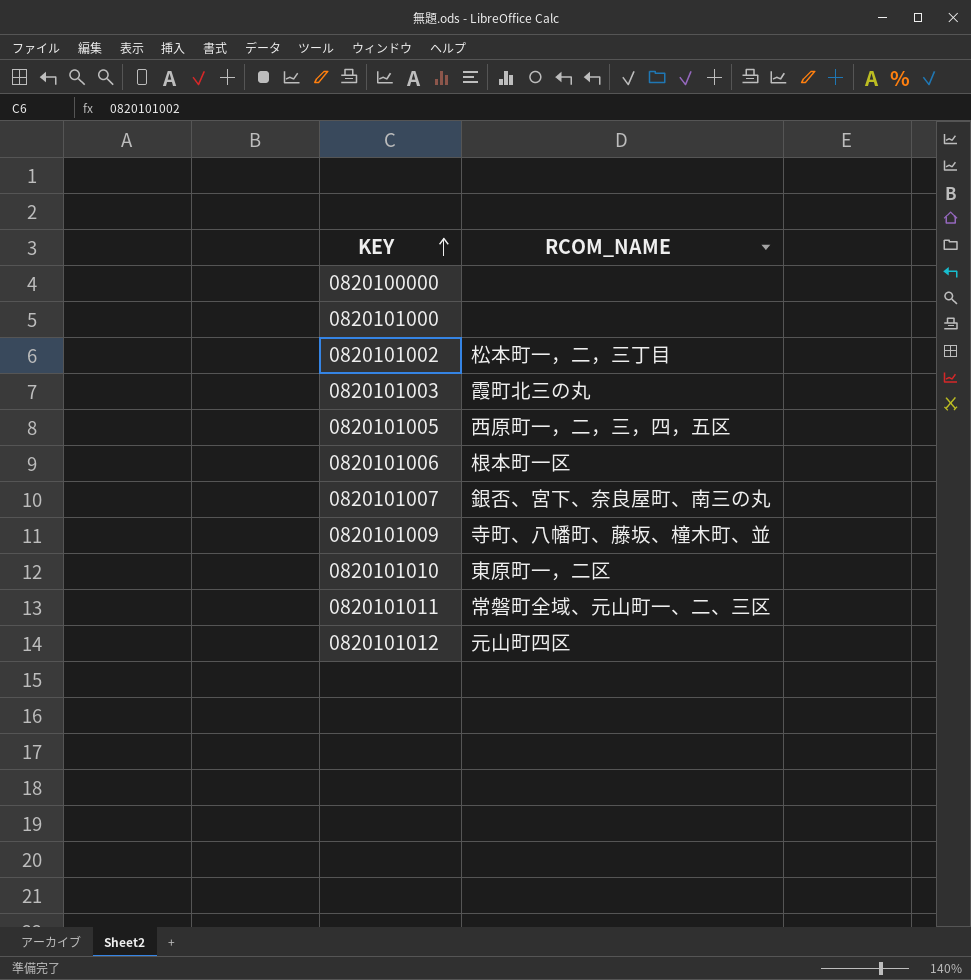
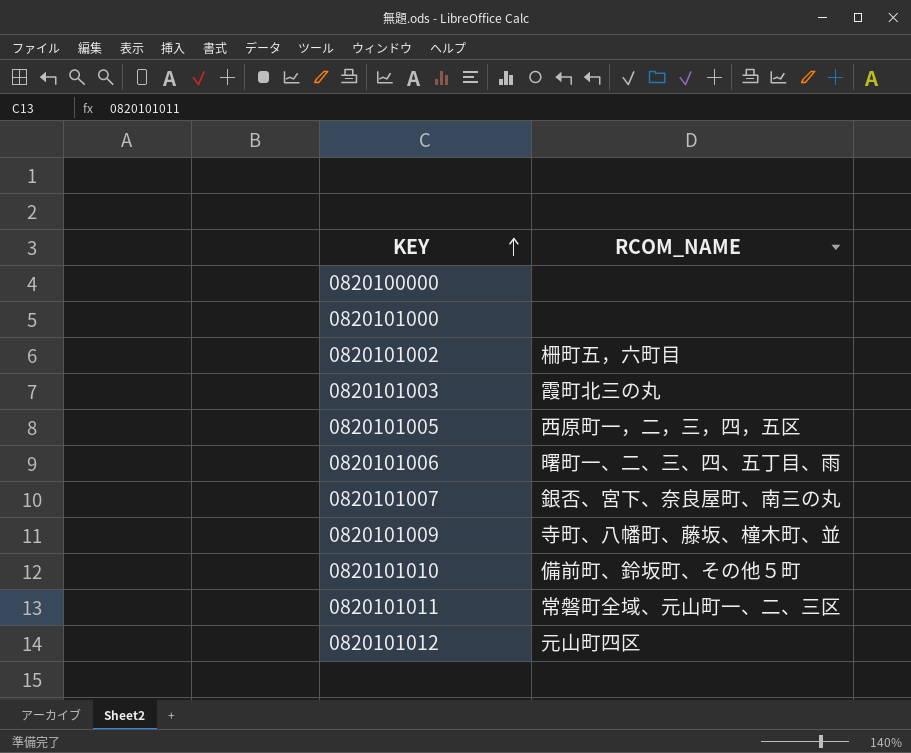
0820101002 | RCOM_NAME: 松本町一，二，三丁目 -> 柵町五，六町目
0820101006 | RCOM_NAME: 根本町一区 -> 曙町一、二、三、四、五丁目、雨
0820101010 | RCOM_NAME: 東原町一，二区 -> 備前町、鈴坂町、その他５町

